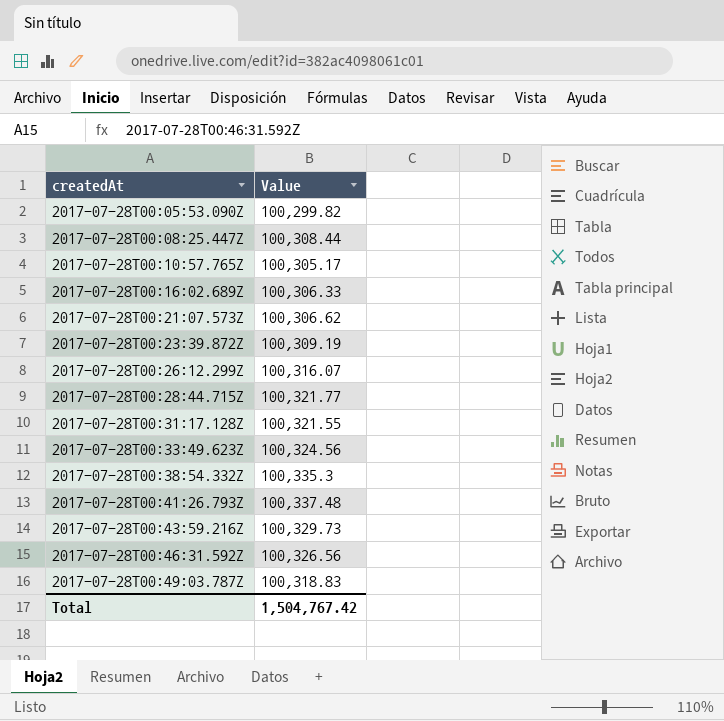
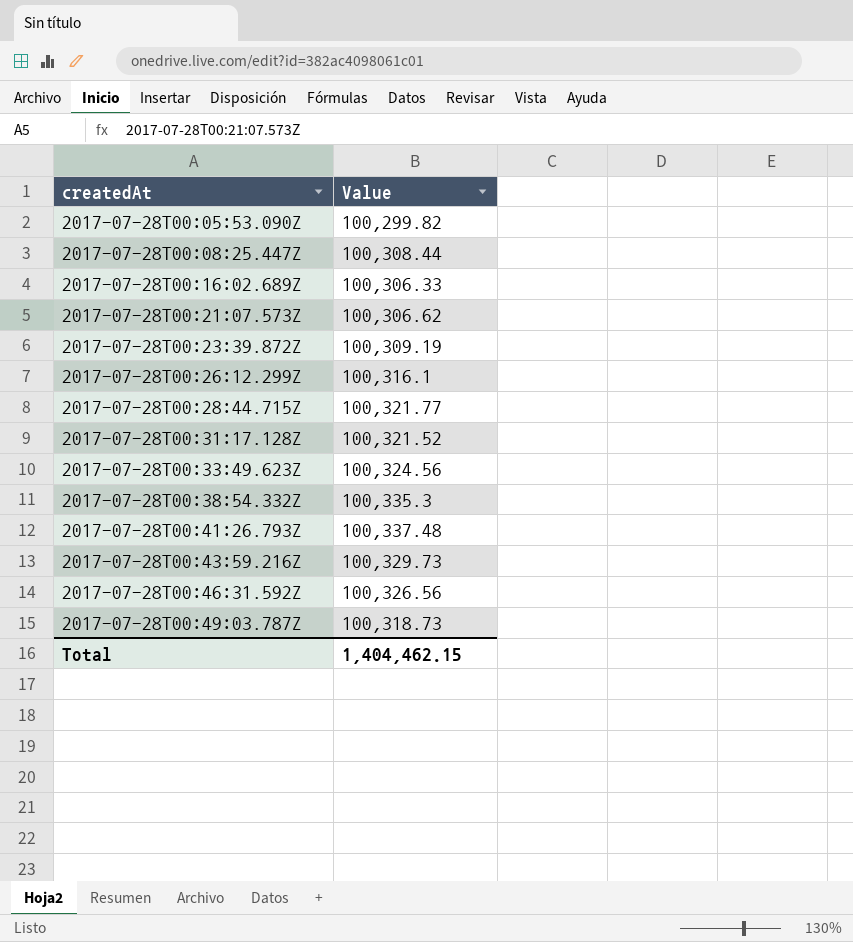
row 2017-07-28T00:10:57.765Z: 100,305.17 -> none
2017-07-28T00:26:12.299Z | Value: 100,316.07 -> 100,316.1
2017-07-28T00:31:17.128Z | Value: 100,321.55 -> 100,321.52
2017-07-28T00:49:03.787Z | Value: 100,318.83 -> 100,318.73
Total | Value: 1,504,767.42 -> 1,404,462.15

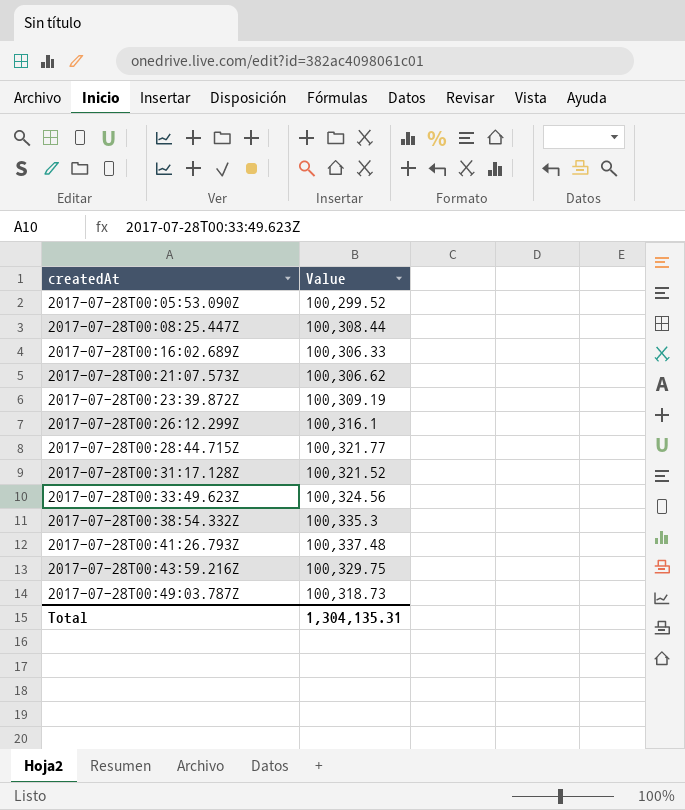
row 2017-07-28T00:46:31.592Z: 100,326.56 -> none
2017-07-28T00:05:53.090Z | Value: 100,299.82 -> 100,299.52
2017-07-28T00:43:59.216Z | Value: 100,329.73 -> 100,329.75
Total | Value: 1,404,462.15 -> 1,304,135.31

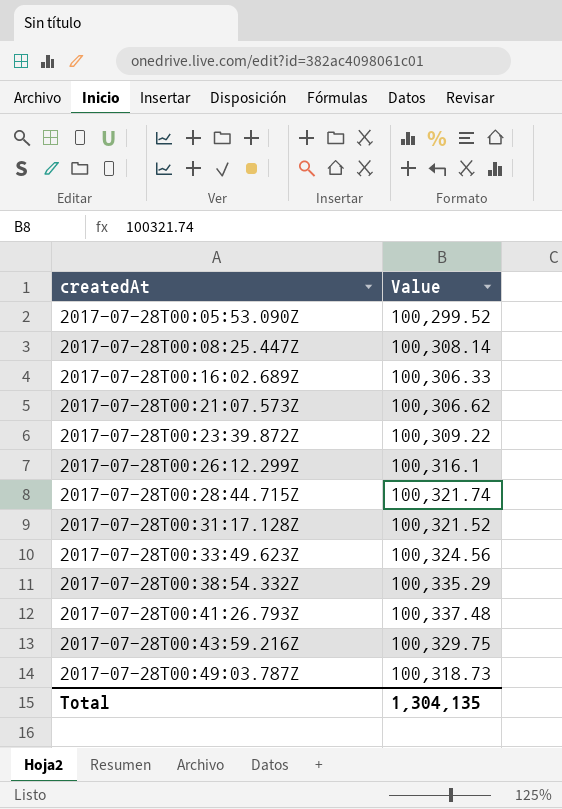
2017-07-28T00:08:25.447Z | Value: 100,308.44 -> 100,308.14
2017-07-28T00:23:39.872Z | Value: 100,309.19 -> 100,309.22
2017-07-28T00:28:44.715Z | Value: 100,321.77 -> 100,321.74
2017-07-28T00:38:54.332Z | Value: 100,335.3 -> 100,335.29
Total | Value: 1,304,135.31 -> 1,304,135

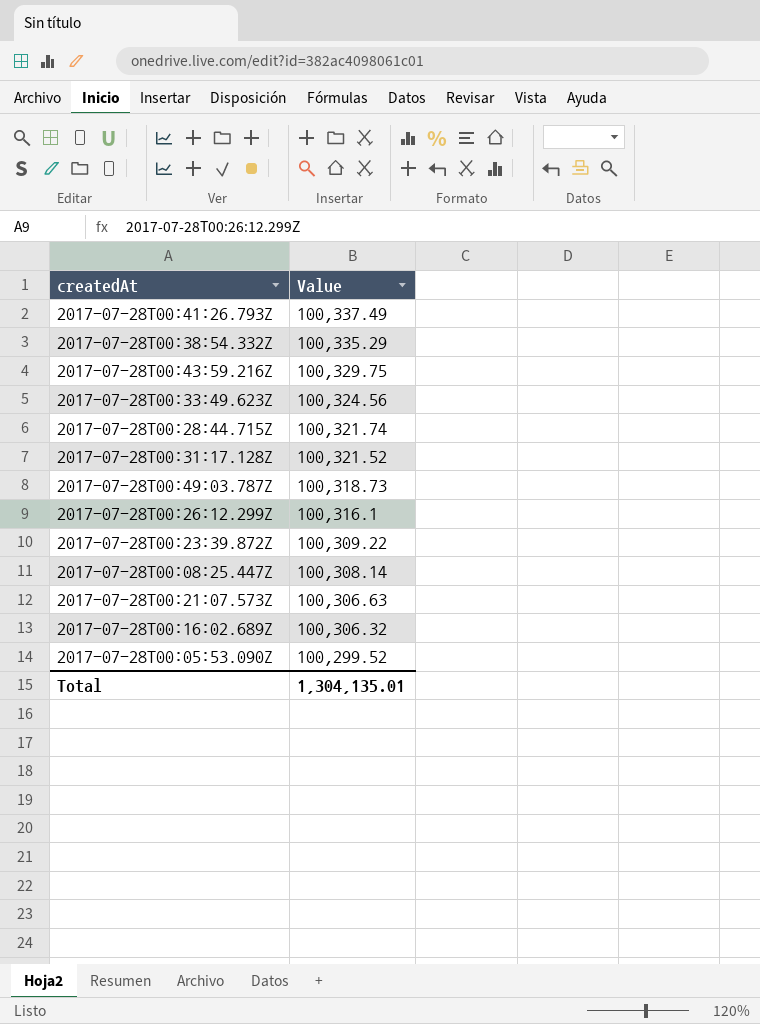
row order: createdAt ascending -> Value descending
2017-07-28T00:41:26.793Z | Value: 100,337.48 -> 100,337.49
2017-07-28T00:21:07.573Z | Value: 100,306.62 -> 100,306.63
2017-07-28T00:16:02.689Z | Value: 100,306.33 -> 100,306.32
Total | Value: 1,304,135 -> 1,304,135.01

